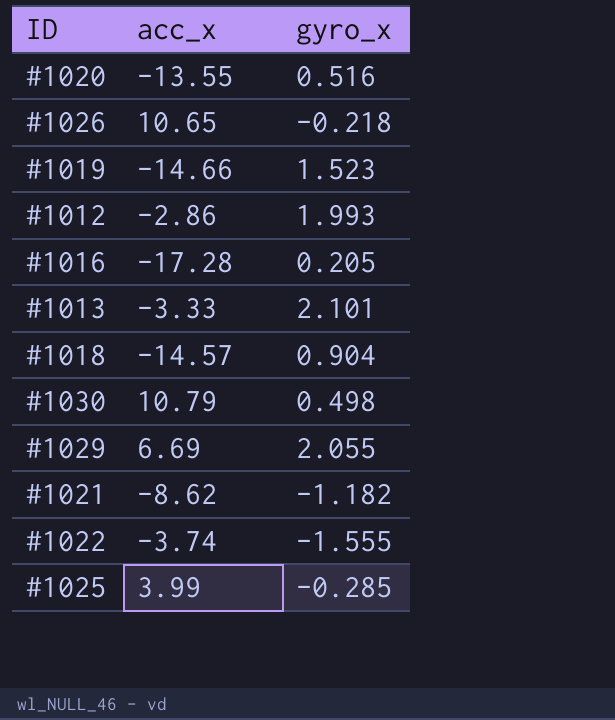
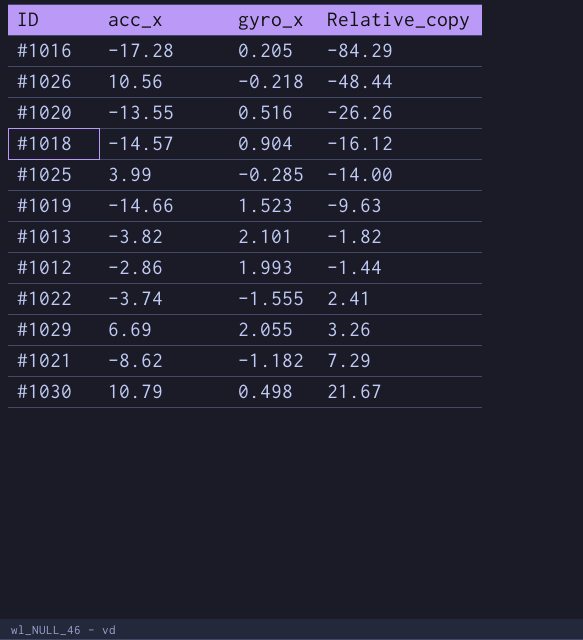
row order: none -> Relative_copy ascending
column Relative_copy | formula: none -> [acc_x] / [gyro_x]
#1026 | acc_x: 10.65 -> 10.56
#1013 | acc_x: -3.33 -> -3.82

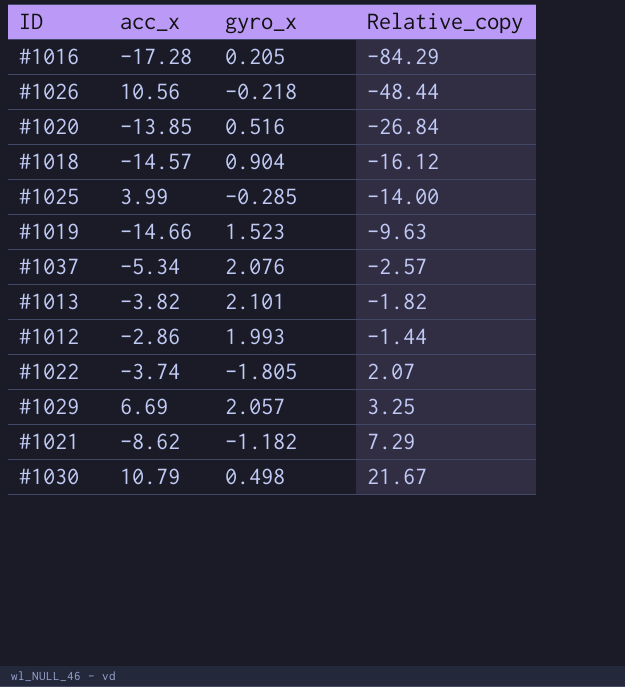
#1020 | acc_x: -13.55 -> -13.85
#1020 | Relative_copy: -26.26 -> -26.84
row #1037: none -> -5.34 | 2.076 | -2.57
#1022 | gyro_x: -1.555 -> -1.805
#1022 | Relative_copy: 2.41 -> 2.07
#1029 | gyro_x: 2.055 -> 2.057
#1029 | Relative_copy: 3.26 -> 3.25

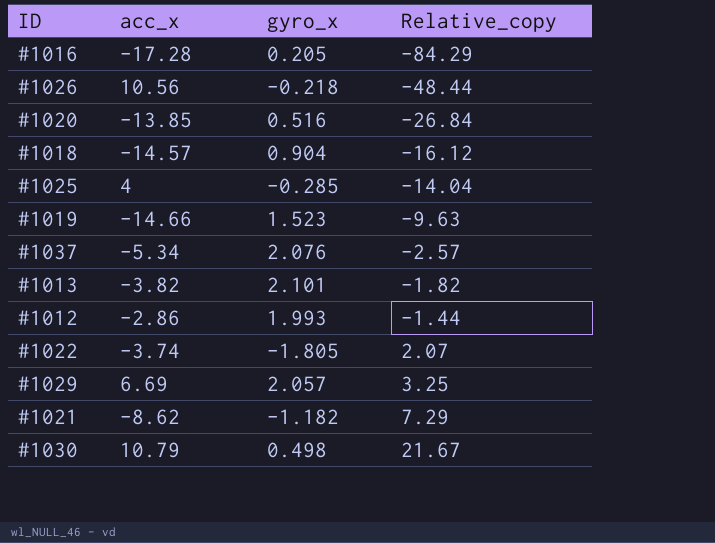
#1025 | acc_x: 3.99 -> 4
#1025 | Relative_copy: -14.00 -> -14.04

